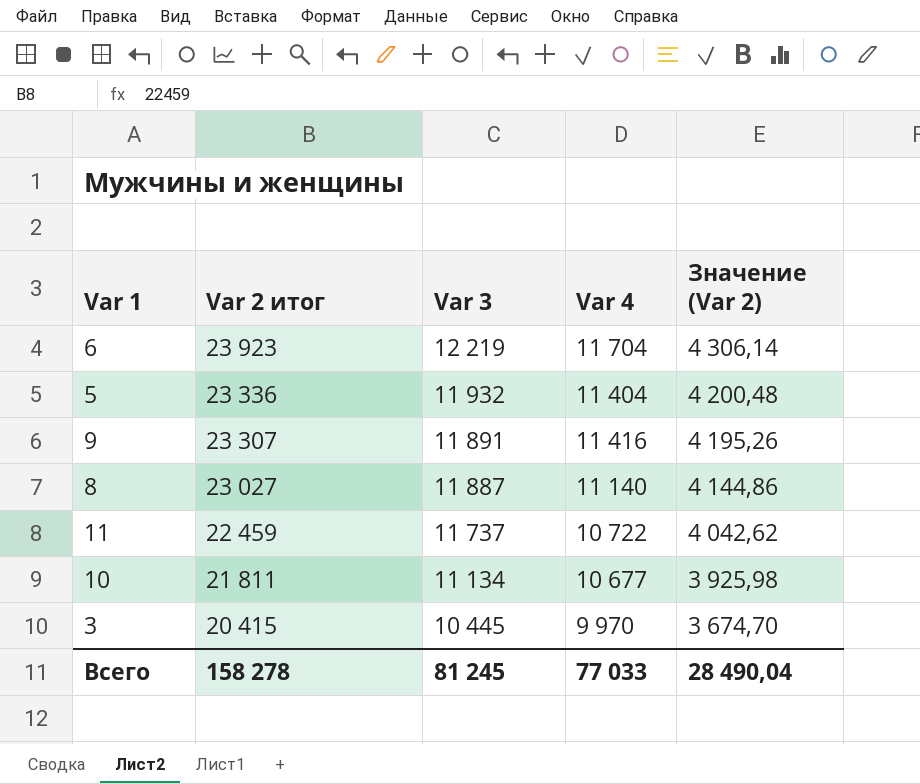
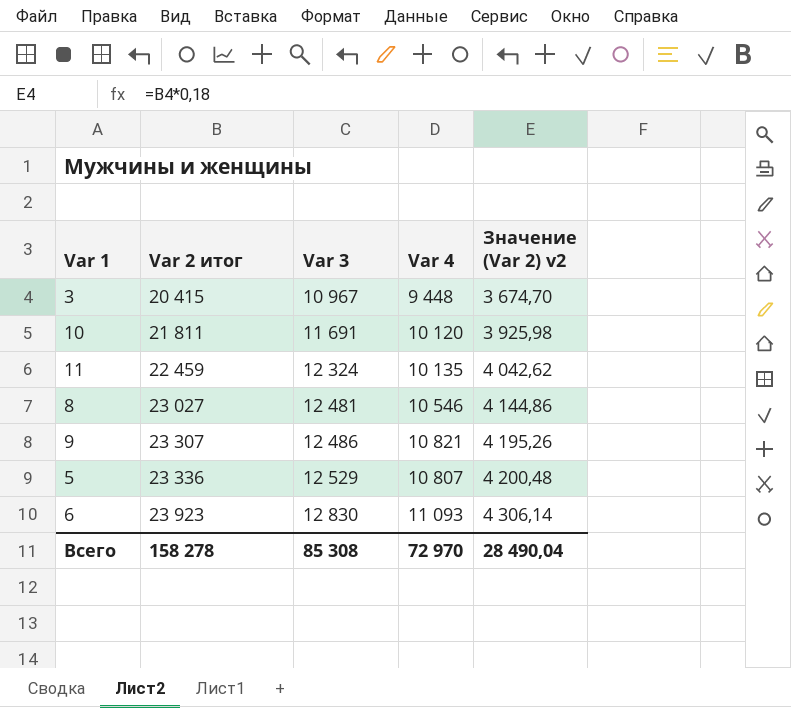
row order: Var 2 итог descending -> Var 2 итог ascending
column name: Значение (Var 2) -> Значение (Var 2) v2
3 | Var 3: 10 445 -> 10 967
3 | Var 4: 9 970 -> 9 448
10 | Var 3: 11 134 -> 11 691
10 | Var 4: 10 677 -> 10 120
11 | Var 3: 11 737 -> 12 324
11 | Var 4: 10 722 -> 10 135
8 | Var 3: 11 887 -> 12 481
8 | Var 4: 11 140 -> 10 546
9 | Var 3: 11 891 -> 12 486
9 | Var 4: 11 416 -> 10 821
5 | Var 3: 11 932 -> 12 529
5 | Var 4: 11 404 -> 10 807
6 | Var 3: 12 219 -> 12 830
6 | Var 4: 11 704 -> 11 093
Всего | Var 3: 81 245 -> 85 308
Всего | Var 4: 77 033 -> 72 970

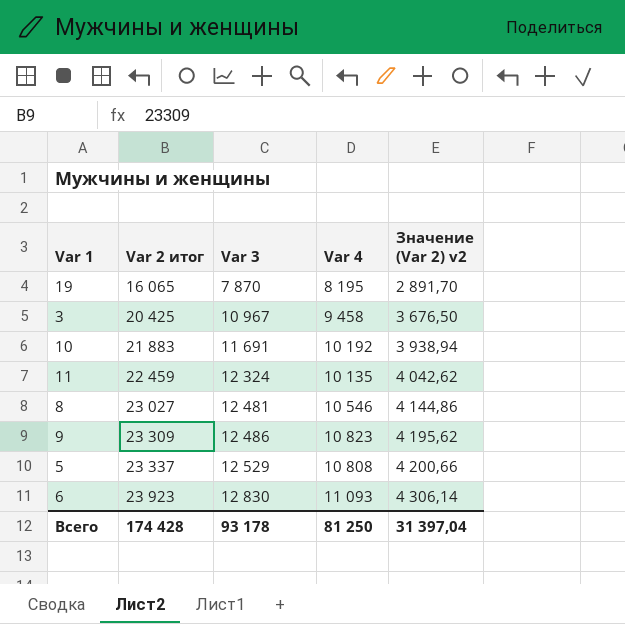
row 19: none -> 16 065 | 7 870 | 8 195 | 2 891,70
3 | Var 2 итог: 20 415 -> 20 425
3 | Var 4: 9 448 -> 9 458
3 | Значение (Var 2) v2: 3 674,70 -> 3 676,50
10 | Var 2 итог: 21 811 -> 21 883
10 | Var 4: 10 120 -> 10 192
10 | Значение (Var 2) v2: 3 925,98 -> 3 938,94
9 | Var 2 итог: 23 307 -> 23 309
9 | Var 4: 10 821 -> 10 823
9 | Значение (Var 2) v2: 4 195,26 -> 4 195,62
5 | Var 2 итог: 23 336 -> 23 337
5 | Var 4: 10 807 -> 10 808
5 | Значение (Var 2) v2: 4 200,48 -> 4 200,66
Всего | Var 2 итог: 158 278 -> 174 428
Всего | Var 3: 85 308 -> 93 178
Всего | Var 4: 72 970 -> 81 250
Всего | Значение (Var 2) v2: 28 490,04 -> 31 397,04

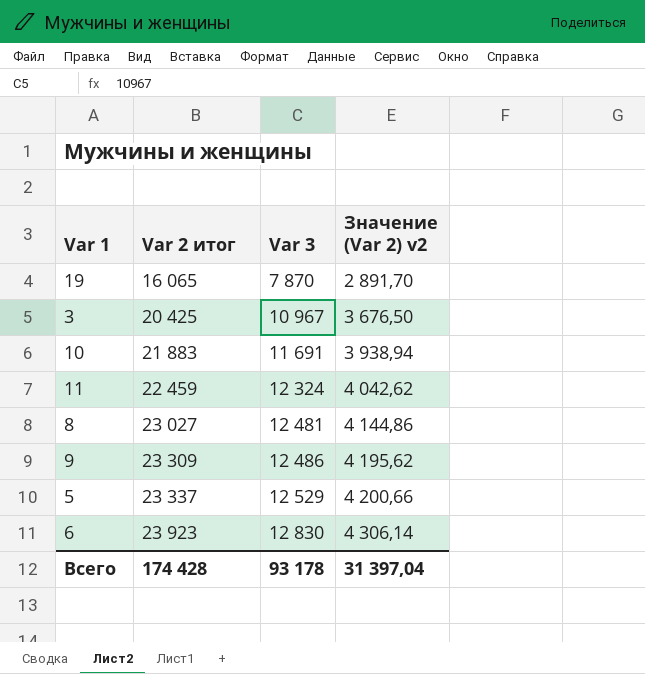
column Var 4 | formula: [Var 2 итог] - [Var 3] -> none

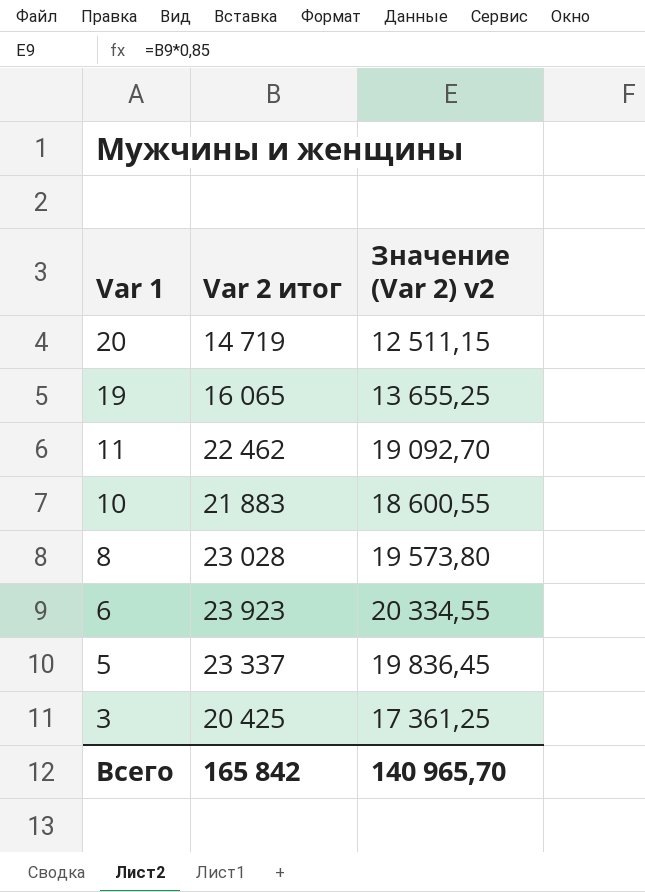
row order: Var 2 итог ascending -> Var 1 descending
column Var 3 | position: 3 -> none
column Значение (Var 2) v2 | formula: [Var 2 итог] * 0,18 -> [Var 2 итог] * 0,85
row 9: 23 309 | 12 486 | 4 195,62 -> none
row 20: none -> 14 719 | 12 511,15
11 | Var 2 итог: 22 459 -> 22 462
8 | Var 2 итог: 23 027 -> 23 028
Всего | Var 2 итог: 174 428 -> 165 842
Всего | Значение (Var 2) v2: 31 397,04 -> 140 965,70

